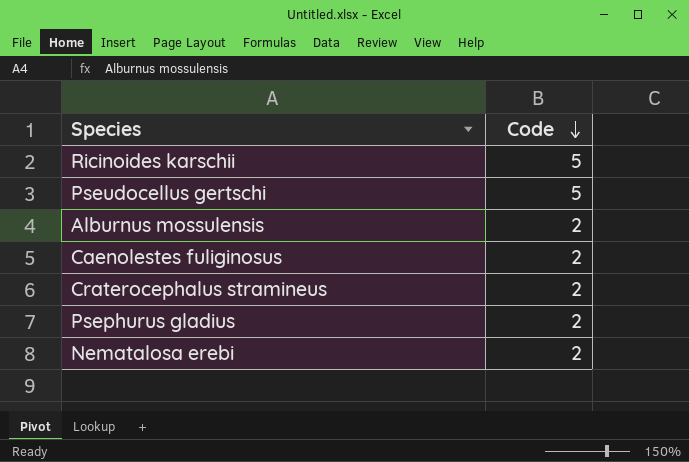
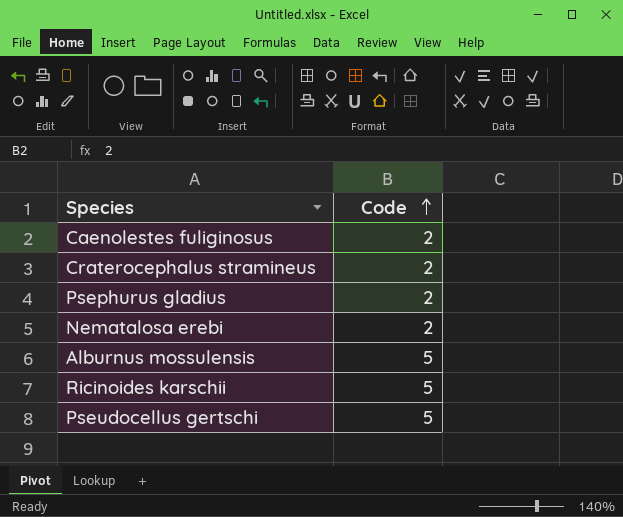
row order: Code descending -> Code ascending
Alburnus mossulensis | Code: 2 -> 5

